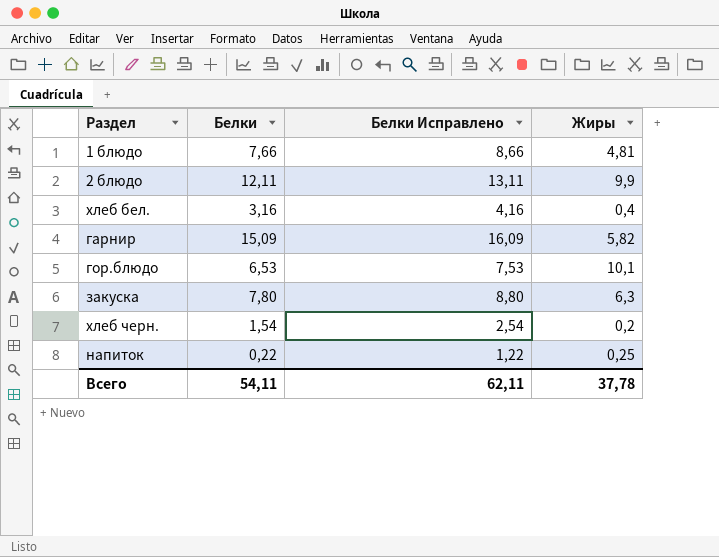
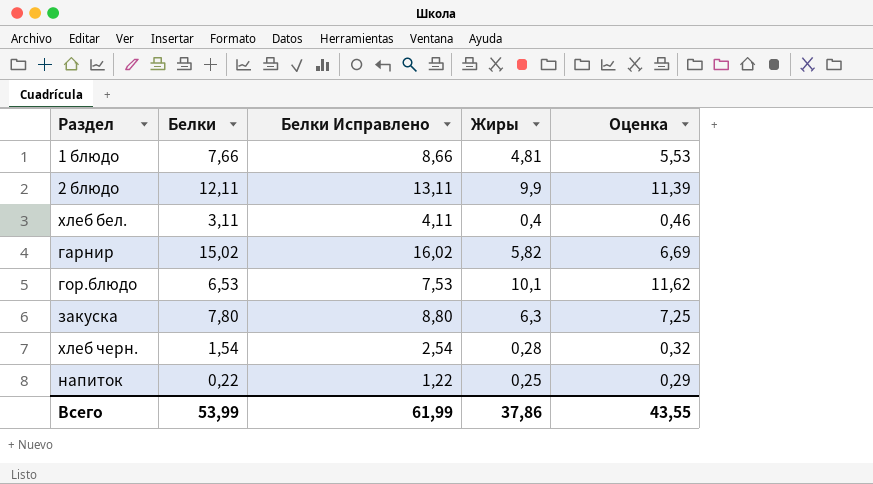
column Оценка | formula: none -> [Жиры] * 1,15
хлеб бел. | Белки: 3,16 -> 3,11
хлеб бел. | Белки Исправлено: 4,16 -> 4,11
гарнир | Белки: 15,09 -> 15,02
гарнир | Белки Исправлено: 16,09 -> 16,02
хлеб черн. | Жиры: 0,2 -> 0,28
Всего | Белки: 54,11 -> 53,99
Всего | Белки Исправлено: 62,11 -> 61,99
Всего | Жиры: 37,78 -> 37,86

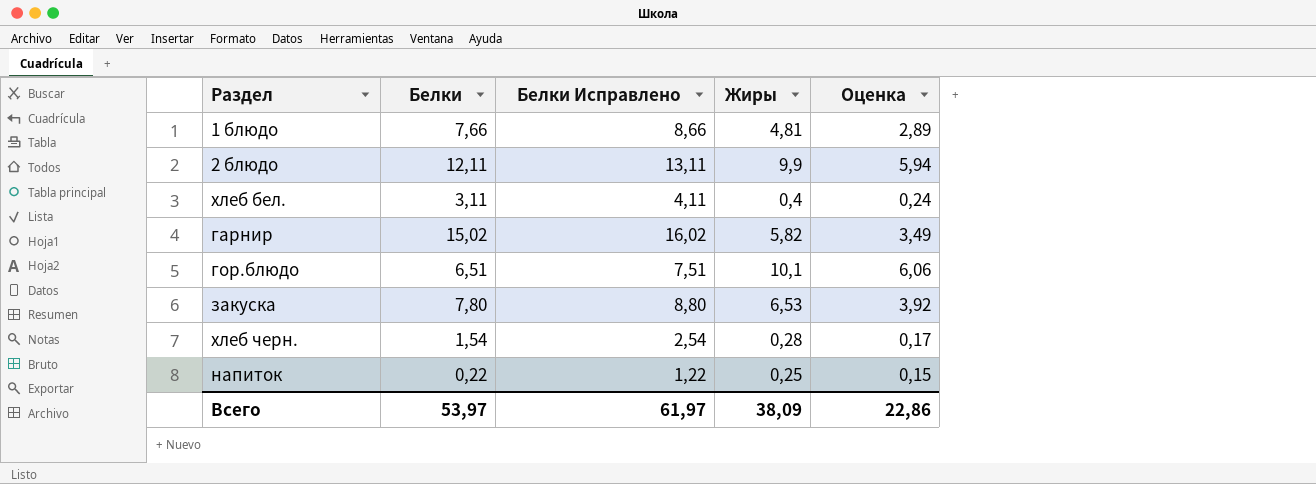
column Оценка | formula: [Жиры] * 1,15 -> [Жиры] * 0,6
гор.блюдо | Белки: 6,53 -> 6,51
гор.блюдо | Белки Исправлено: 7,53 -> 7,51
закуска | Жиры: 6,3 -> 6,53
Всего | Белки: 53,99 -> 53,97
Всего | Белки Исправлено: 61,99 -> 61,97
Всего | Жиры: 37,86 -> 38,09
Всего | Оценка: 43,55 -> 22,86

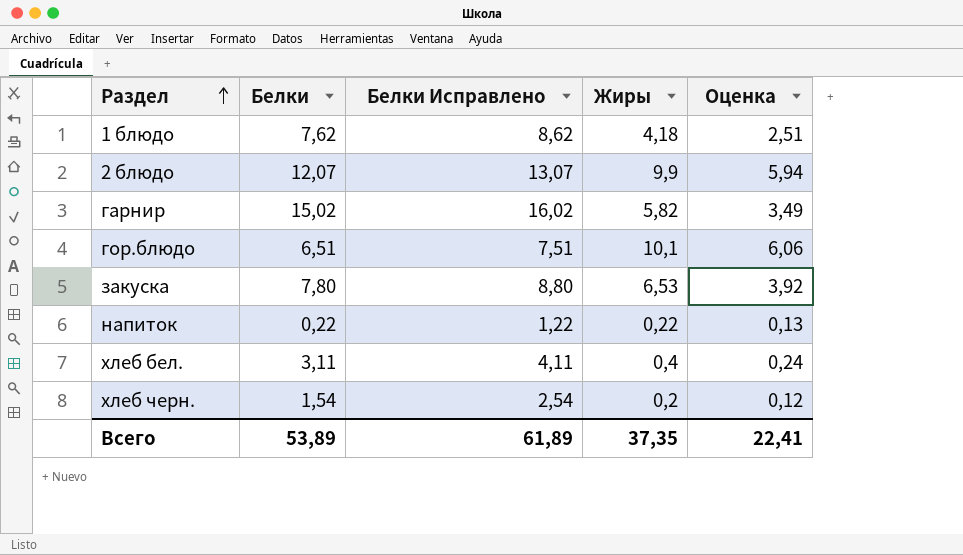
row order: none -> Раздел ascending
1 блюдо | Белки: 7,66 -> 7,62
1 блюдо | Белки Исправлено: 8,66 -> 8,62
1 блюдо | Жиры: 4,81 -> 4,18
1 блюдо | Оценка: 2,89 -> 2,51
2 блюдо | Белки: 12,11 -> 12,07
2 блюдо | Белки Исправлено: 13,11 -> 13,07
напиток | Жиры: 0,25 -> 0,22
напиток | Оценка: 0,15 -> 0,13
хлеб черн. | Жиры: 0,28 -> 0,2
хлеб черн. | Оценка: 0,17 -> 0,12
Всего | Белки: 53,97 -> 53,89
Всего | Белки Исправлено: 61,97 -> 61,89
Всего | Жиры: 38,09 -> 37,35
Всего | Оценка: 22,86 -> 22,41

